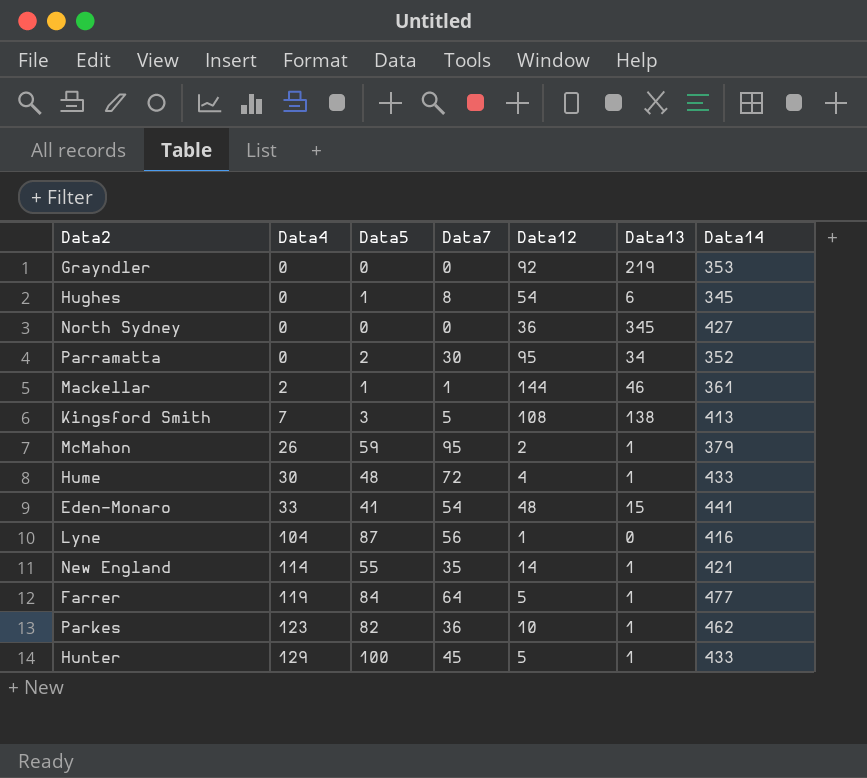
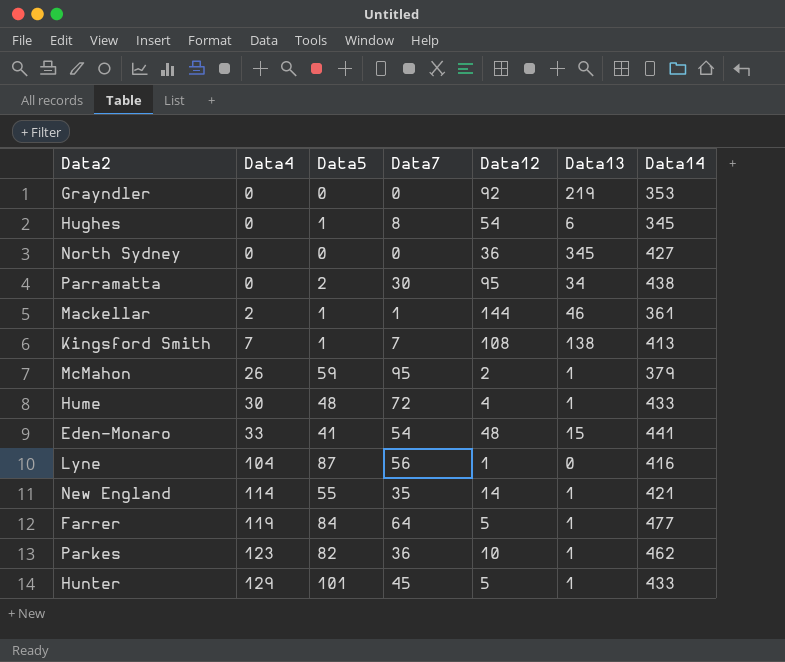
Parramatta | Data14: 352 -> 438
Kingsford Smith | Data5: 3 -> 1
Kingsford Smith | Data7: 5 -> 7
Hunter | Data5: 100 -> 101

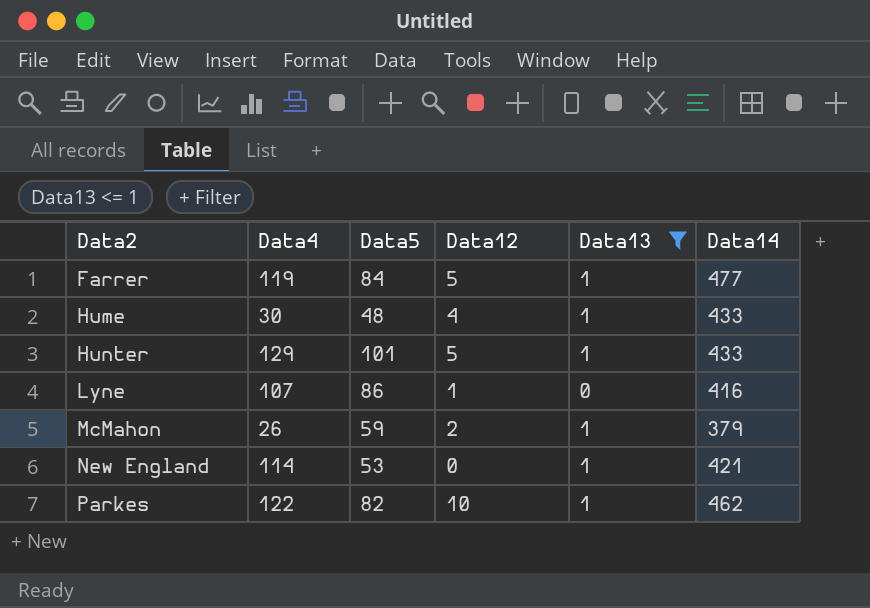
filter: none -> Data13 <= 1
row order: Data4 ascending -> Data2 ascending
column Data7 | position: 4 -> none
Lyne | Data4: 104 -> 107
Lyne | Data5: 87 -> 86
New England | Data5: 55 -> 53
New England | Data12: 14 -> 0
Parkes | Data4: 123 -> 122

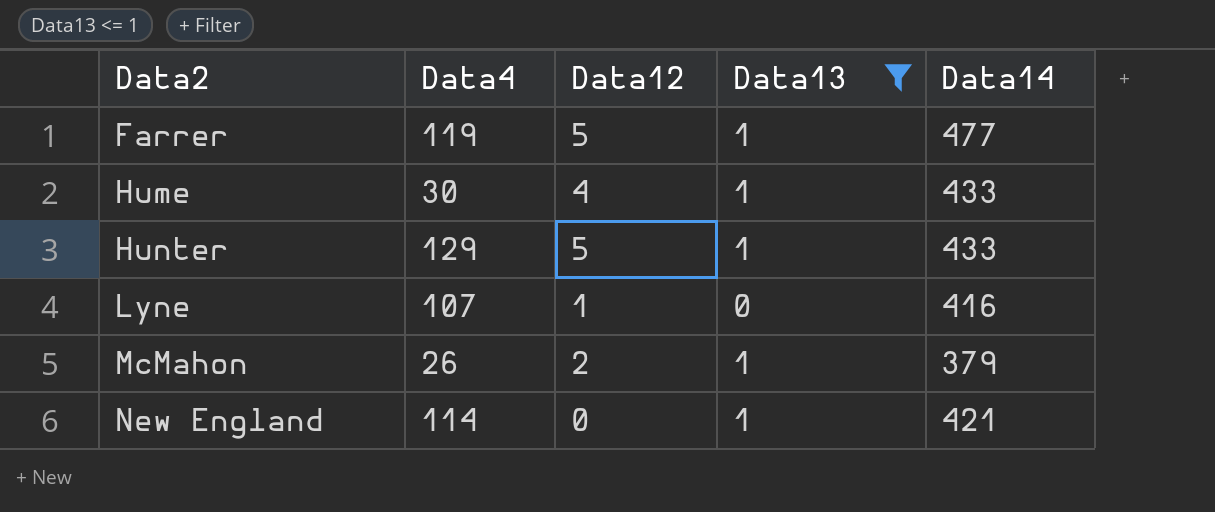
column Data5 | position: 3 -> none
row Parkes: 122 | 82 | 10 | 1 | 462 -> none

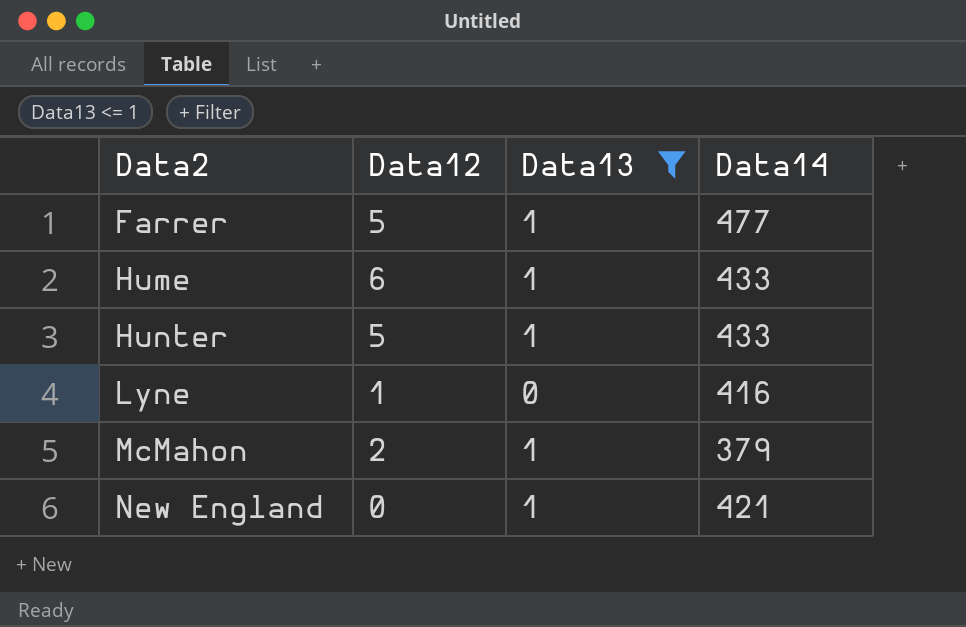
column Data4 | position: 2 -> none
Hume | Data12: 4 -> 6

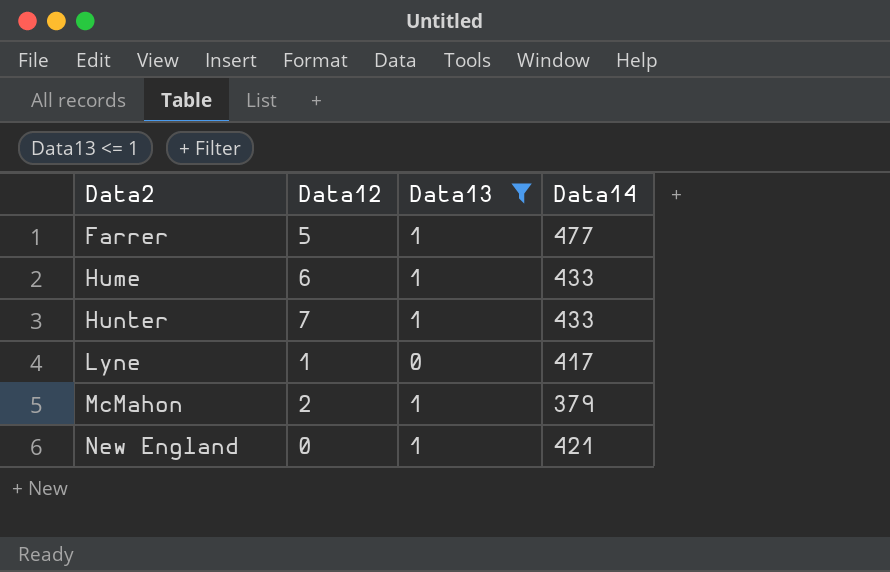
Hunter | Data12: 5 -> 7
Lyne | Data14: 416 -> 417

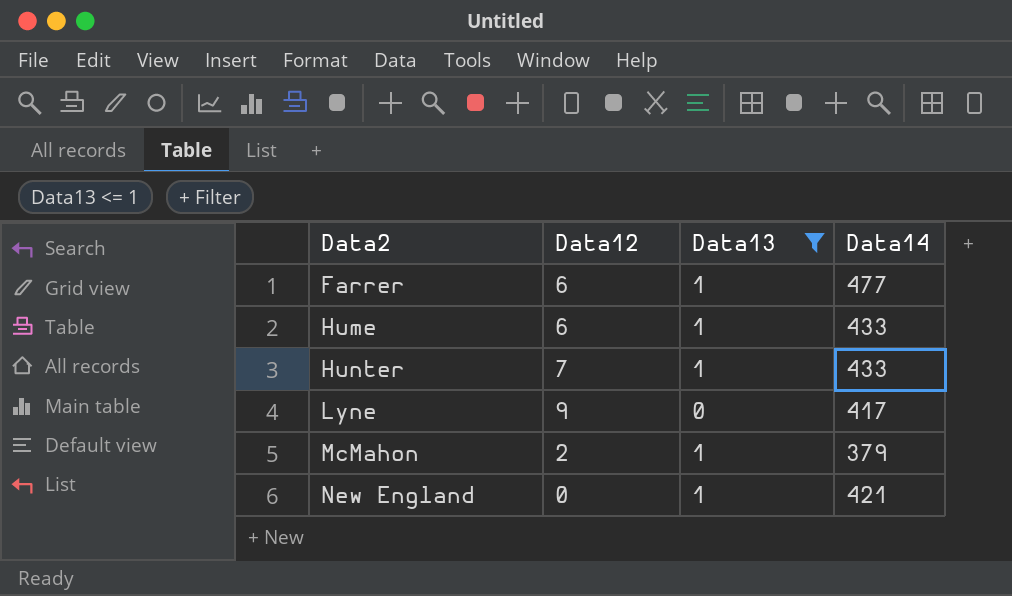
Farrer | Data12: 5 -> 6
Lyne | Data12: 1 -> 9

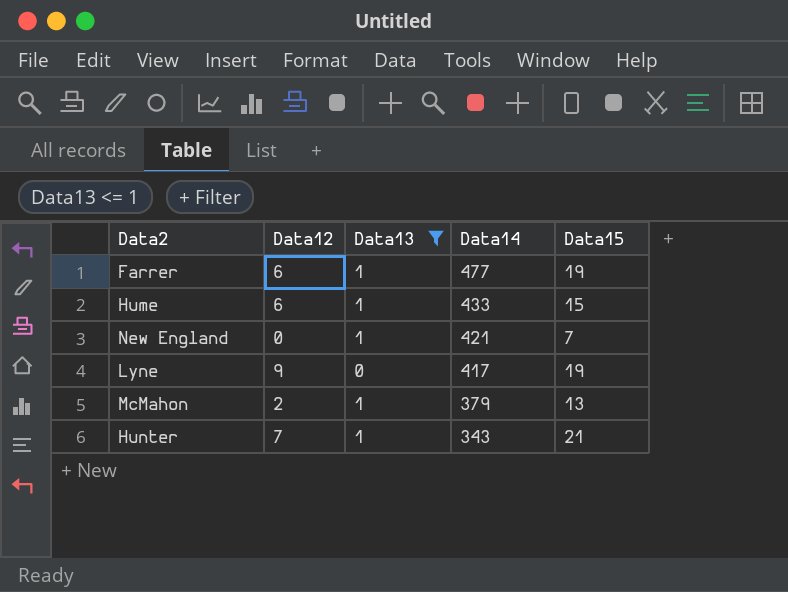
row order: Data2 ascending -> Data14 descending
column Data15 | position: none -> 5
Hunter | Data14: 433 -> 343

